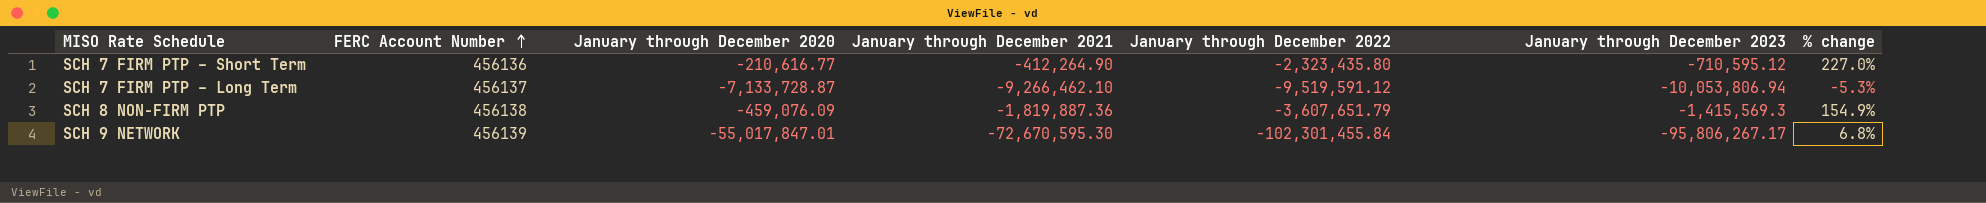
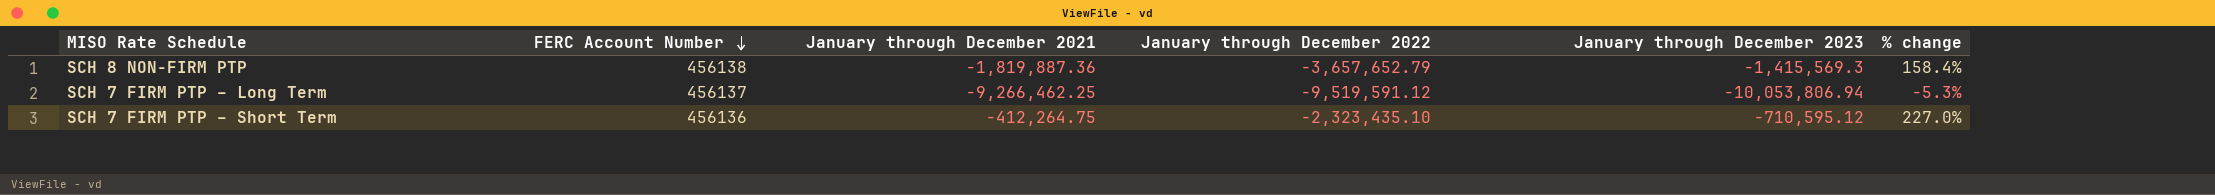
row order: FERC Account Number ascending -> FERC Account Number descending
column January through December 2020 | position: 3 -> none
row SCH 9 NETWORK: 456139 | -55,017,847.01 | -72,670,595.30 | -102,301,455.84 | -95,806,267.17 | 6.8% -> none
SCH 8 NON-FIRM PTP | January through December 2022: -3,607,651.79 -> -3,657,652.79
SCH 8 NON-FIRM PTP | % change: 154.9% -> 158.4%
SCH 7 FIRM PTP – Long Term | January through December 2021: -9,266,462.10 -> -9,266,462.25
SCH 7 FIRM PTP – Short Term | January through December 2021: -412,264.90 -> -412,264.75
SCH 7 FIRM PTP – Short Term | January through December 2022: -2,323,435.80 -> -2,323,435.10

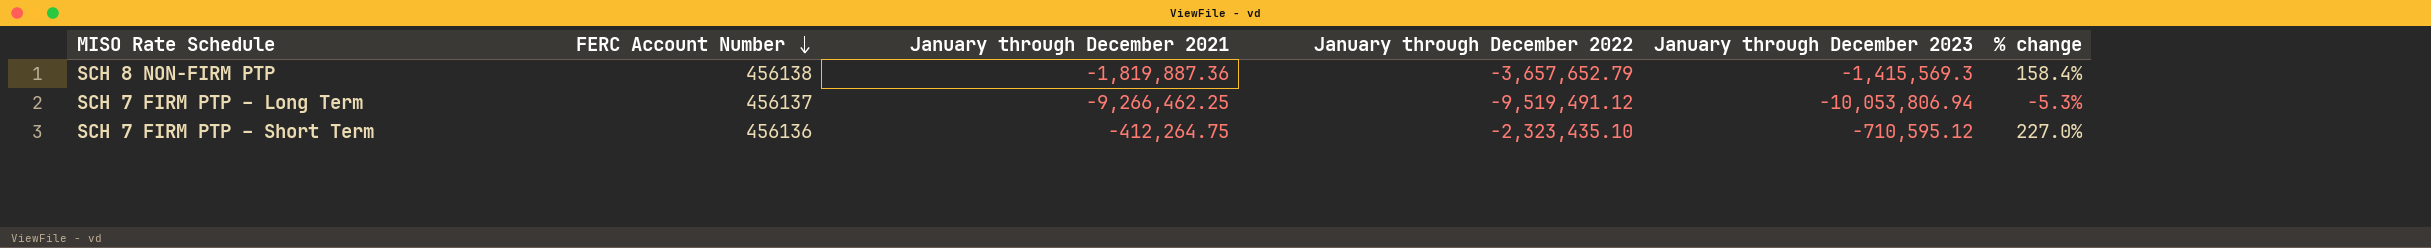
SCH 7 FIRM PTP – Long Term | January through December 2022: -9,519,591.12 -> -9,519,491.12

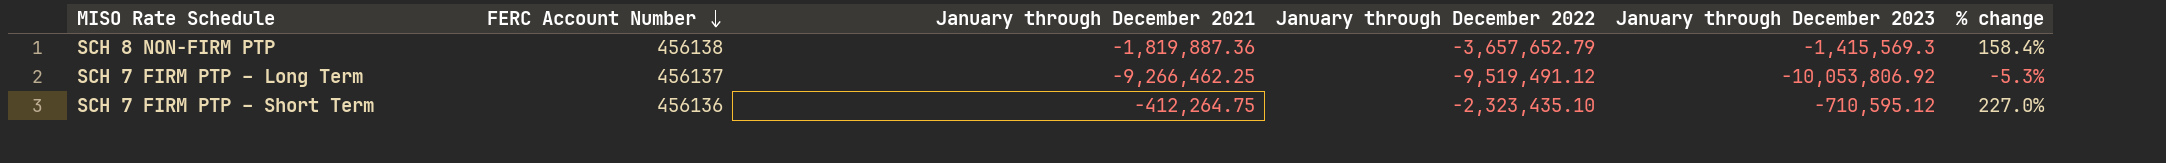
SCH 7 FIRM PTP – Long Term | January through December 2023: -10,053,806.94 -> -10,053,806.92

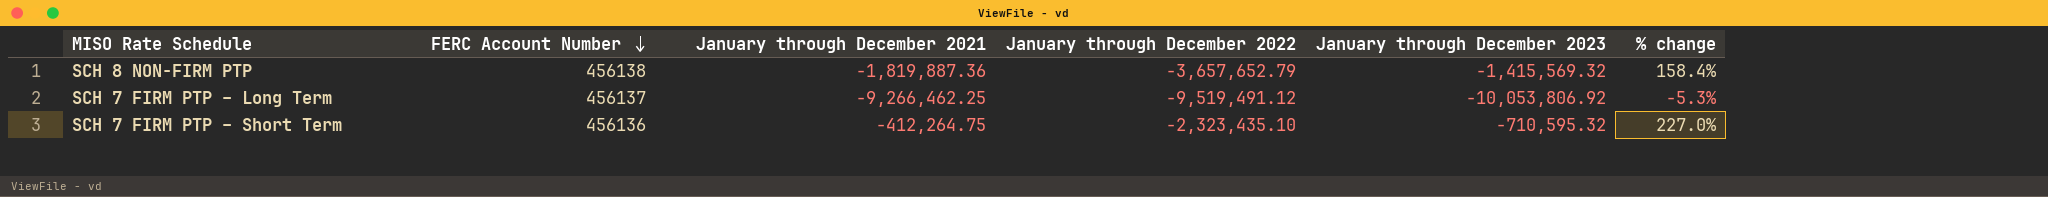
SCH 8 NON-FIRM PTP | January through December 2023: -1,415,569.3 -> -1,415,569.32
SCH 7 FIRM PTP – Short Term | January through December 2023: -710,595.12 -> -710,595.32

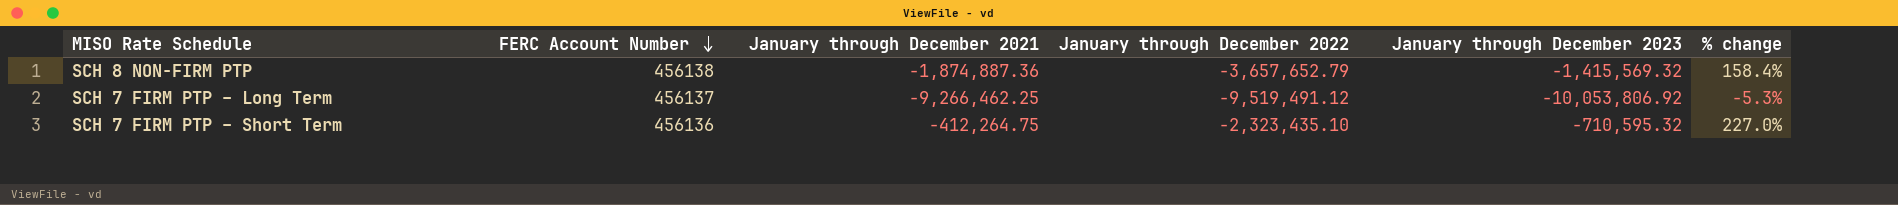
SCH 8 NON-FIRM PTP | January through December 2021: -1,819,887.36 -> -1,874,887.36

